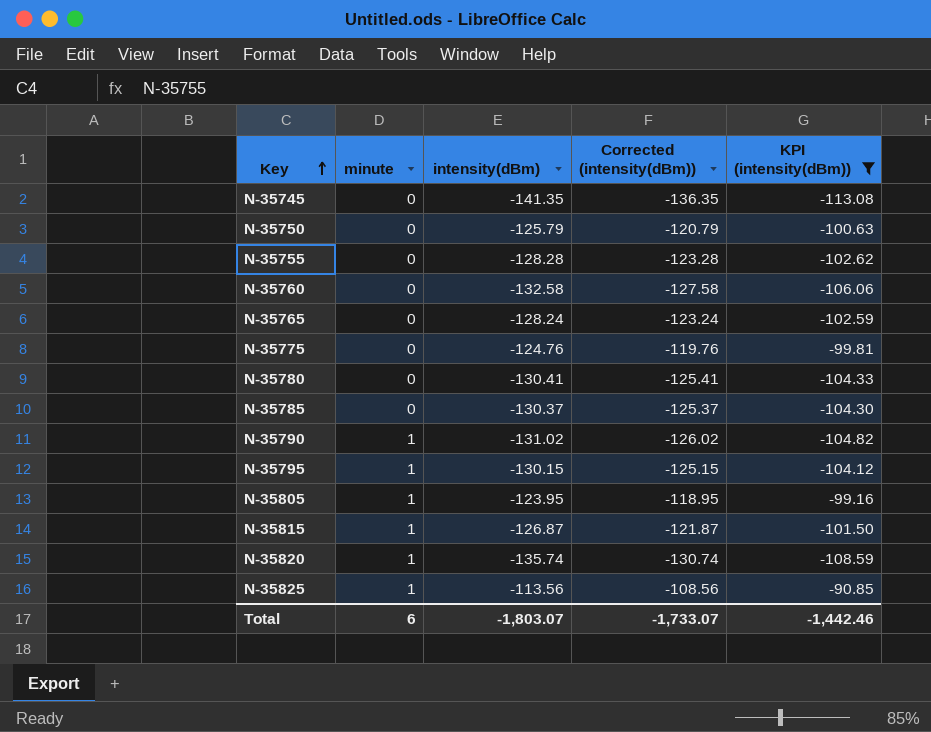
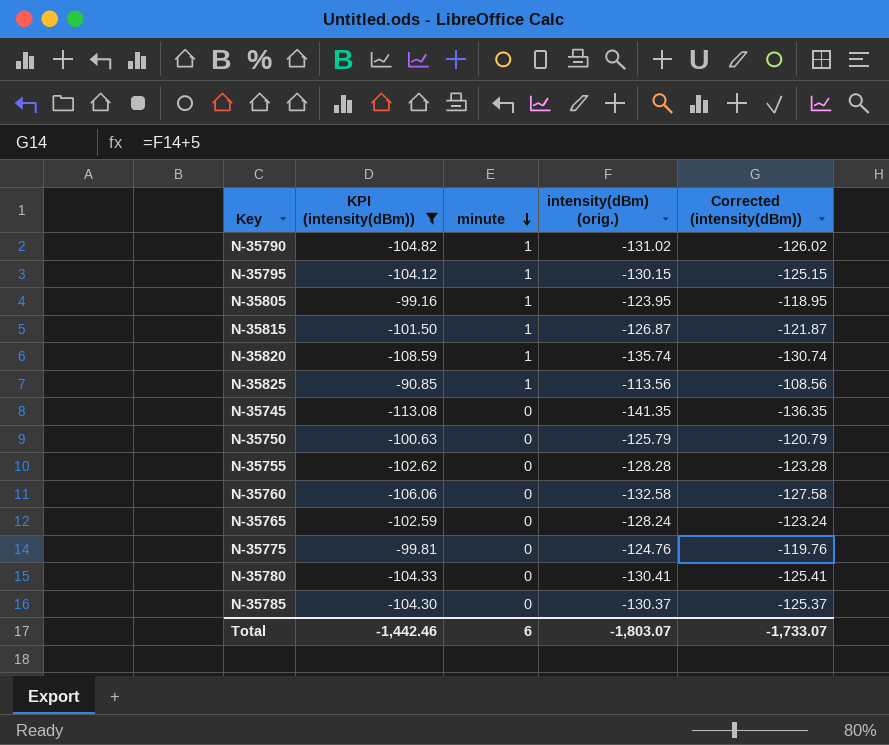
row order: Key ascending -> minute descending
column KPI (intensity(dBm)) | position: 5 -> 2
column name: intensity(dBm) -> intensity(dBm) (orig.)

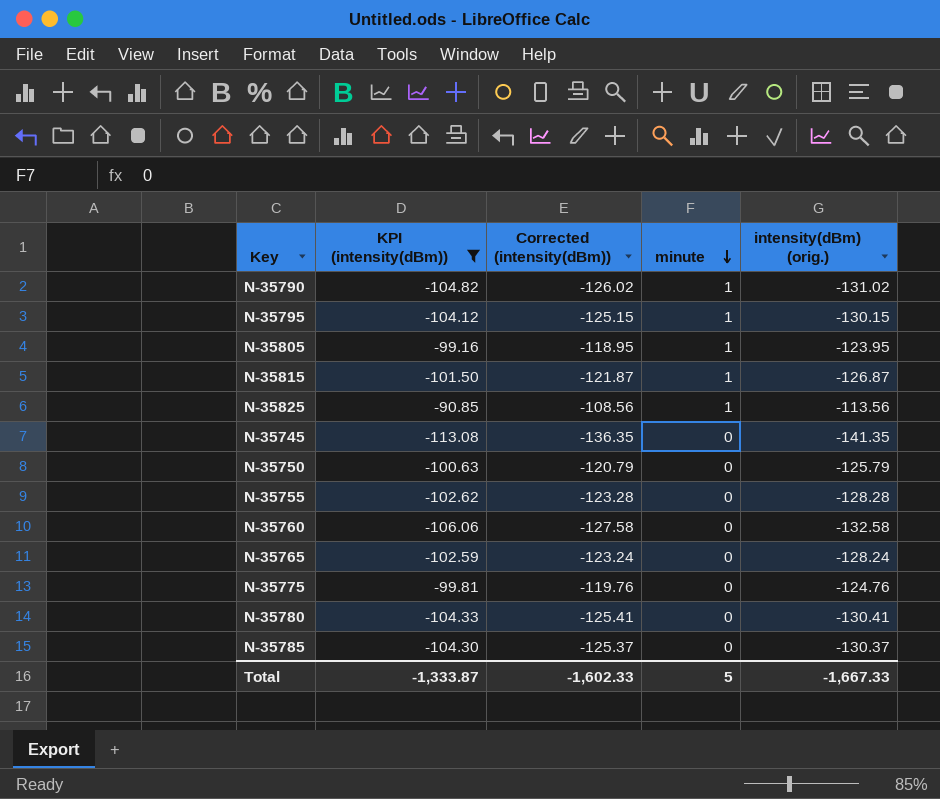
column Corrected (intensity(dBm)) | position: 5 -> 3
row N-35820: -108.59 | 1 | -135.74 | -130.74 -> none
Total | KPI (intensity(dBm)): -1,442.46 -> -1,333.87
Total | Corrected (intensity(dBm)): -1,733.07 -> -1,602.33
Total | minute: 6 -> 5
Total | intensity(dBm) (orig.): -1,803.07 -> -1,667.33

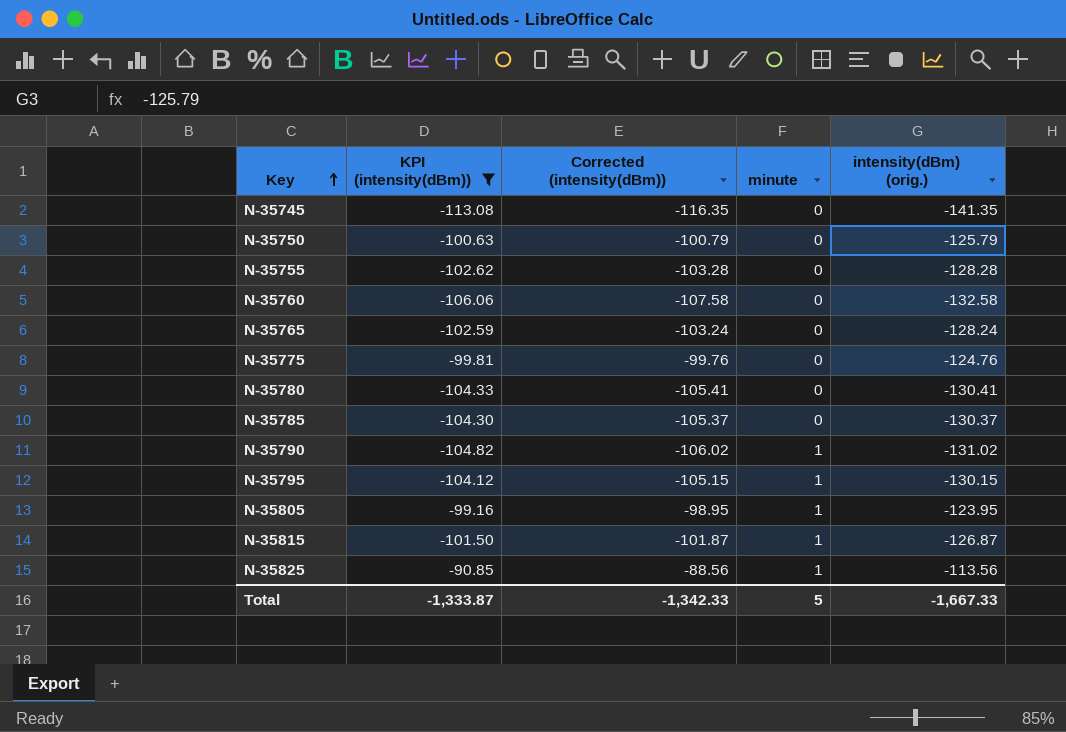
row order: minute descending -> Key ascending
column Corrected (intensity(dBm)) | formula: [intensity(dBm) (orig.)] + 5 -> [intensity(dBm) (orig.)] + 25
Total | Corrected (intensity(dBm)): -1,602.33 -> -1,342.33

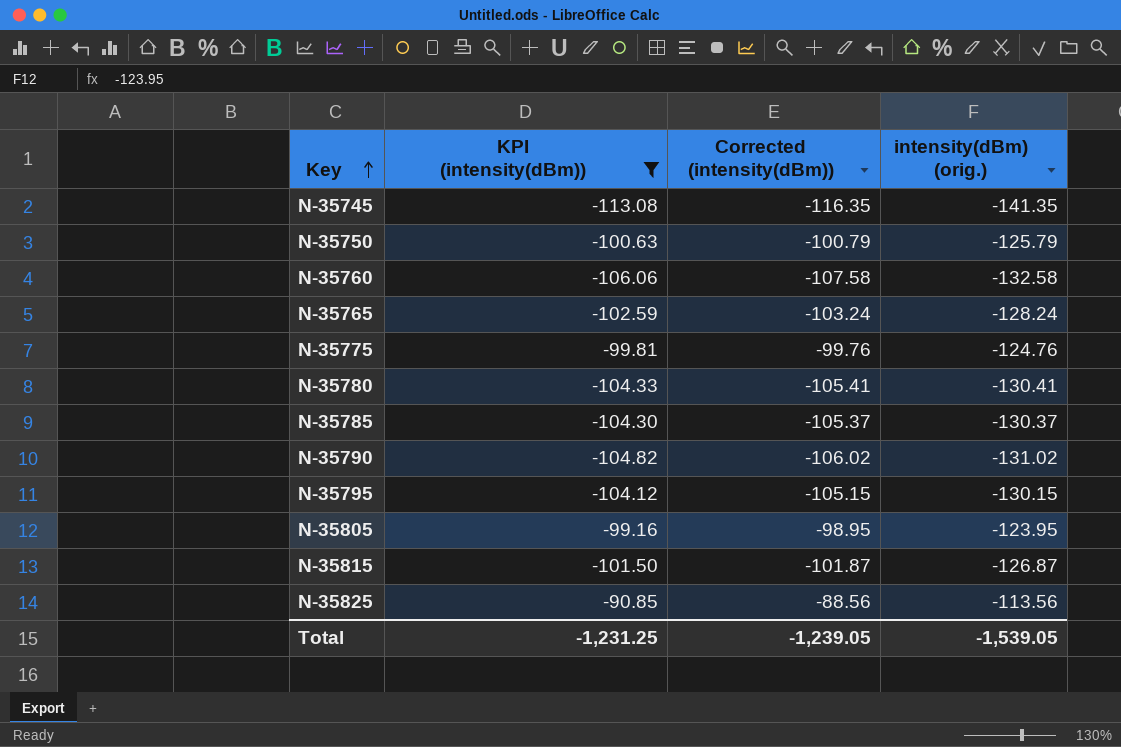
column minute | position: 4 -> none
row N-35755: -102.62 | -103.28 | 0 | -128.28 -> none
Total | KPI (intensity(dBm)): -1,333.87 -> -1,231.25
Total | Corrected (intensity(dBm)): -1,342.33 -> -1,239.05
Total | intensity(dBm) (orig.): -1,667.33 -> -1,539.05

